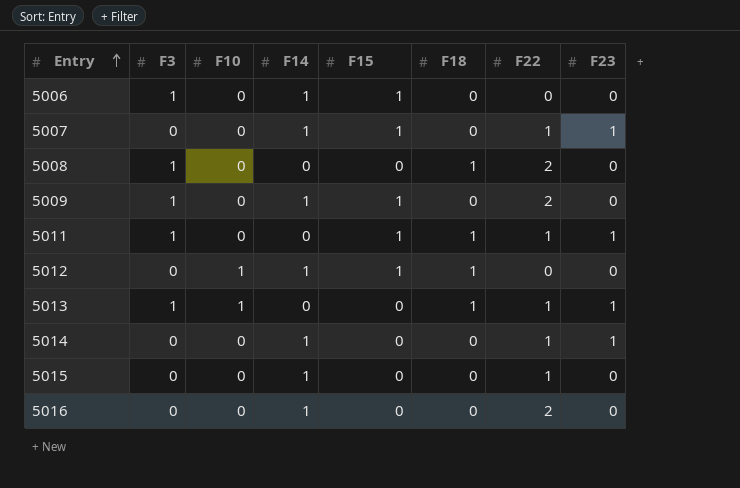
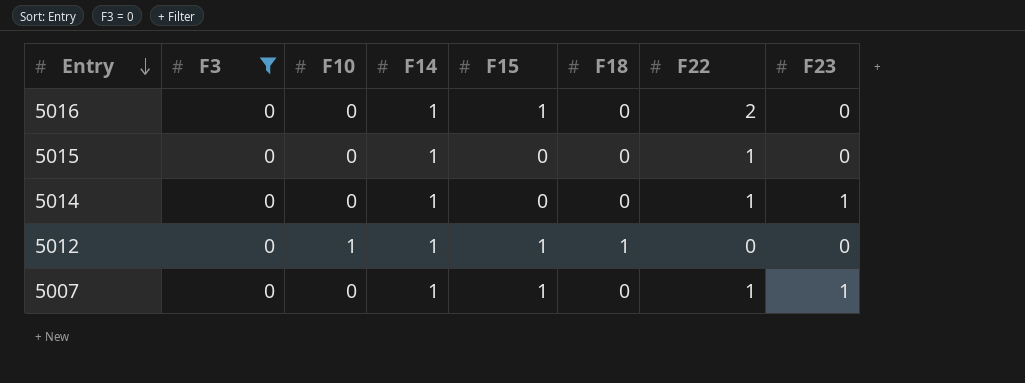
filter: none -> F3 = 0
row order: Entry ascending -> Entry descending
5016 | F15: 0 -> 1

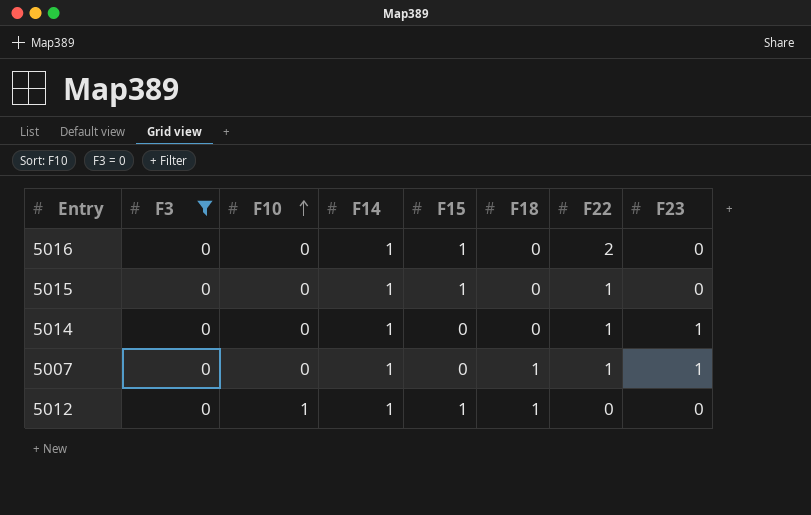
row order: Entry descending -> F10 ascending
5015 | F15: 0 -> 1
5007 | F15: 1 -> 0
5007 | F18: 0 -> 1

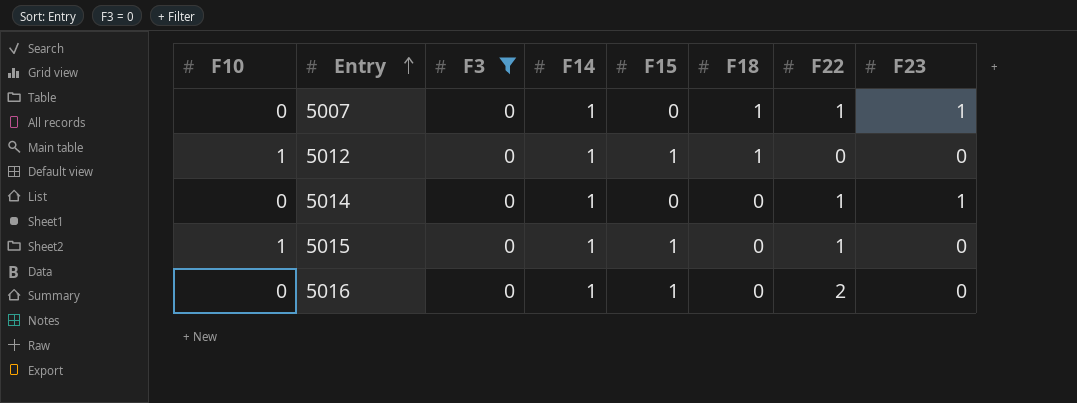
row order: F10 ascending -> Entry ascending
column F10 | position: 3 -> 1
5015 | F10: 0 -> 1

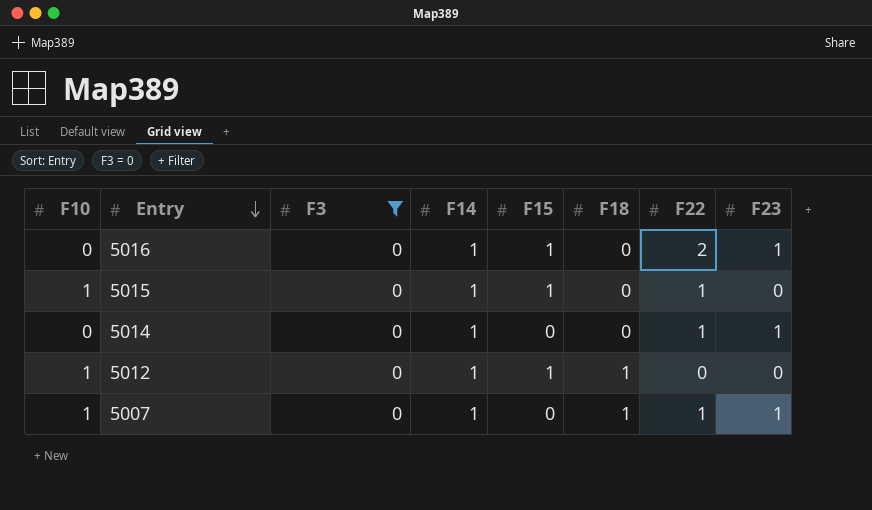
row order: Entry ascending -> Entry descending
5016 | F23: 0 -> 1
5007 | F10: 0 -> 1

